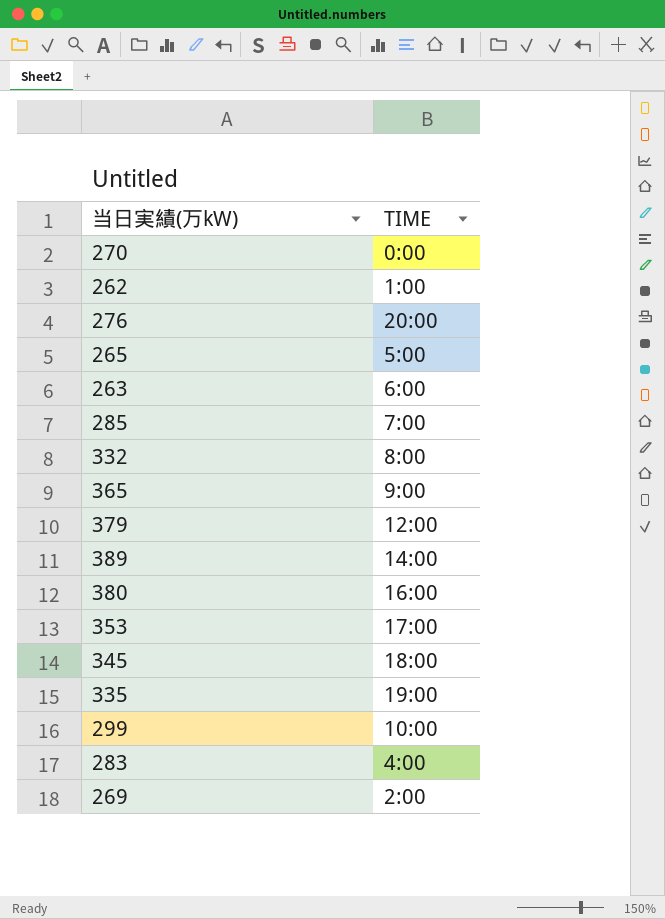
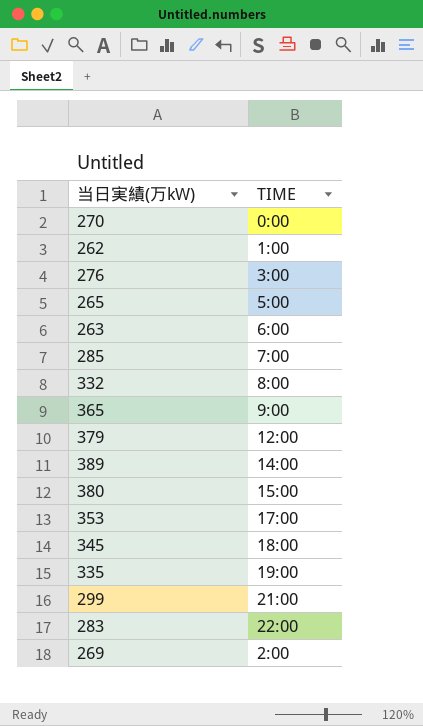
276 | TIME: 20:00 -> 3:00
380 | TIME: 16:00 -> 15:00
299 | TIME: 10:00 -> 21:00
283 | TIME: 4:00 -> 22:00

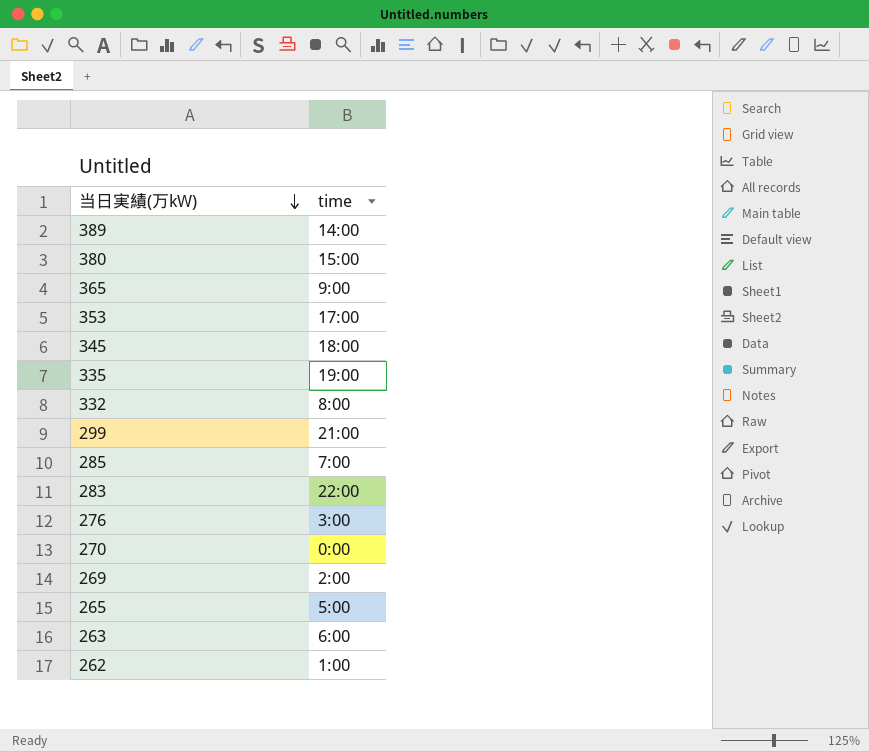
row order: none -> 当日実績(万kW) descending
column name: TIME -> time
row 379: 12:00 -> none

